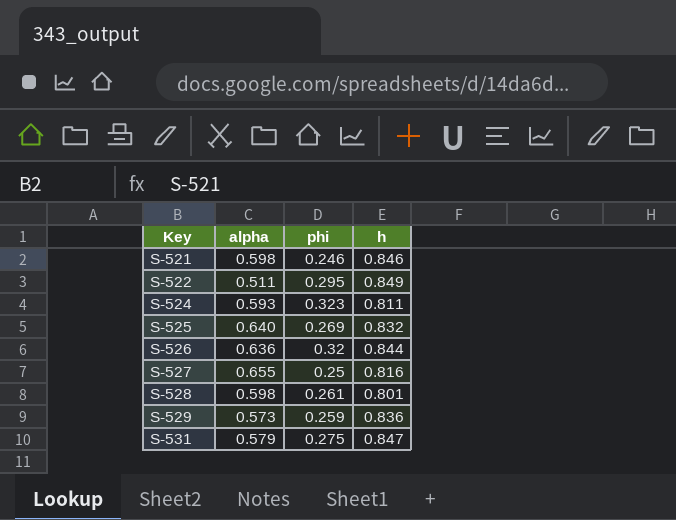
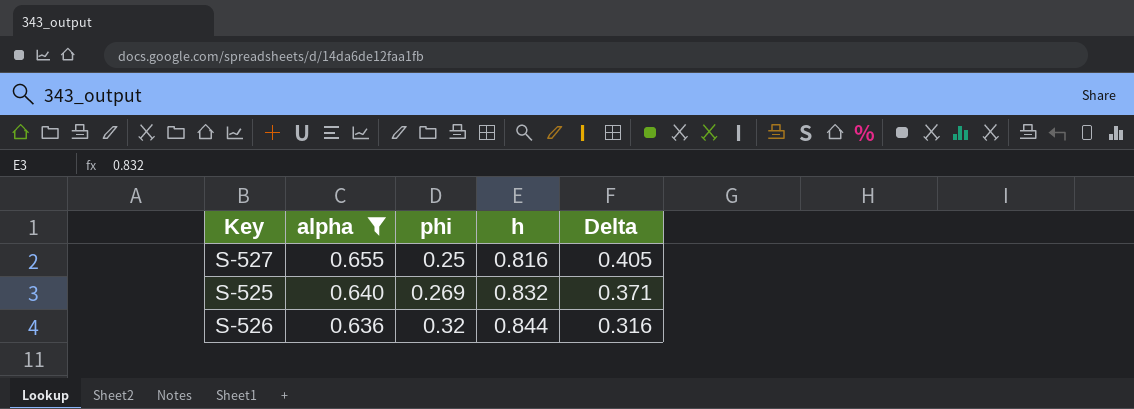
filter: none -> alpha >= 0.636
row order: Key ascending -> alpha descending
column Delta | formula: none -> [alpha] - [phi]

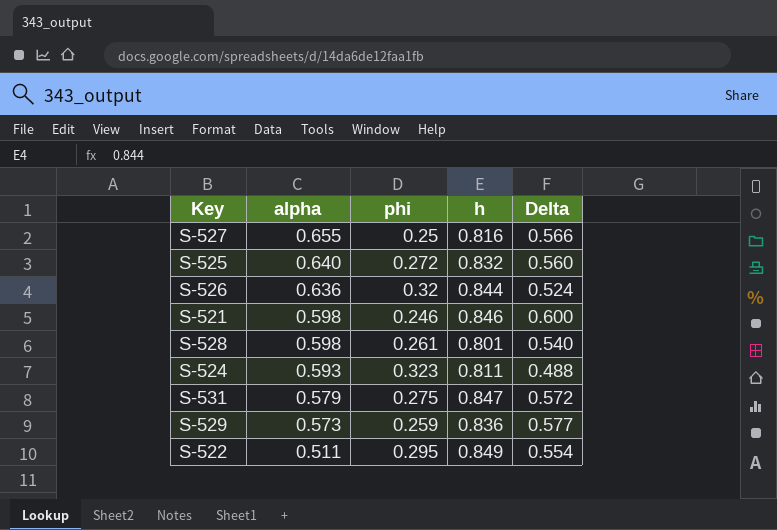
filter: alpha >= 0.636 -> none
column Delta | formula: [alpha] - [phi] -> [h] - [phi]
S-525 | phi: 0.269 -> 0.272

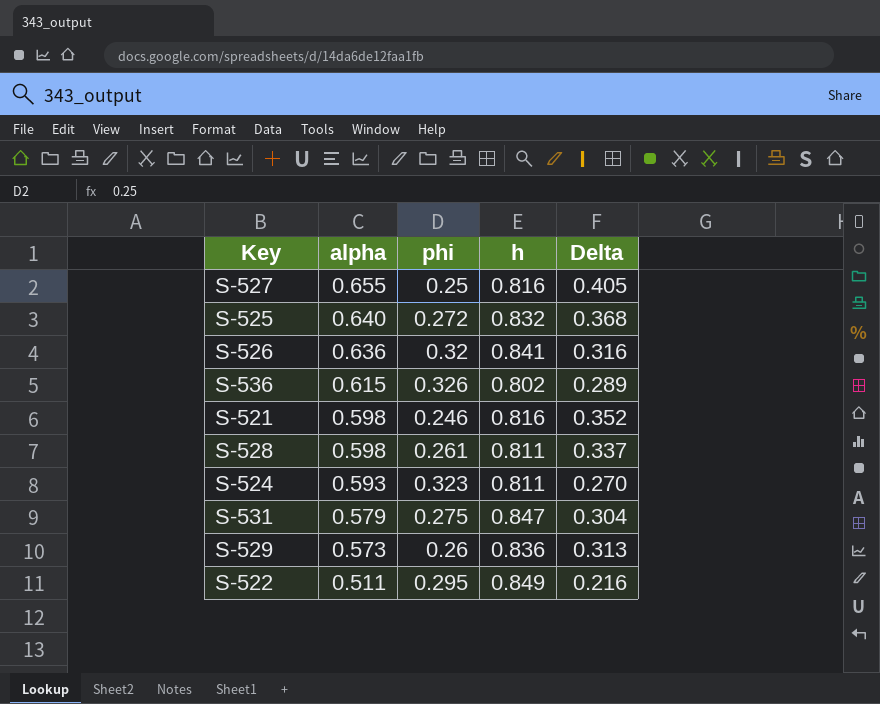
column Delta | formula: [h] - [phi] -> [alpha] - [phi]
S-526 | h: 0.844 -> 0.841
row S-536: none -> 0.615 | 0.326 | 0.802 | 0.289
S-521 | h: 0.846 -> 0.816
S-528 | h: 0.801 -> 0.811
S-529 | phi: 0.259 -> 0.26

